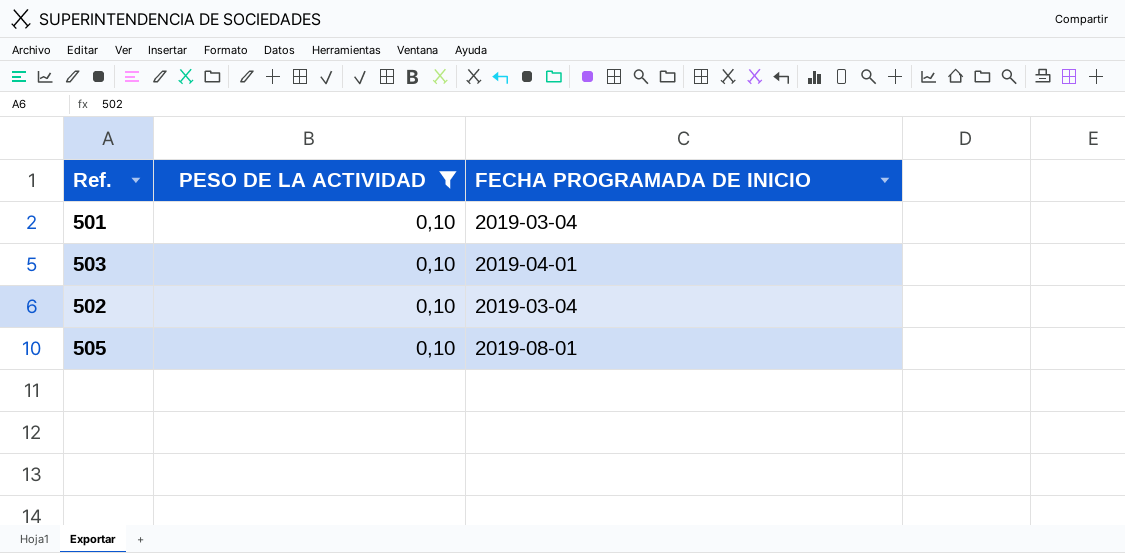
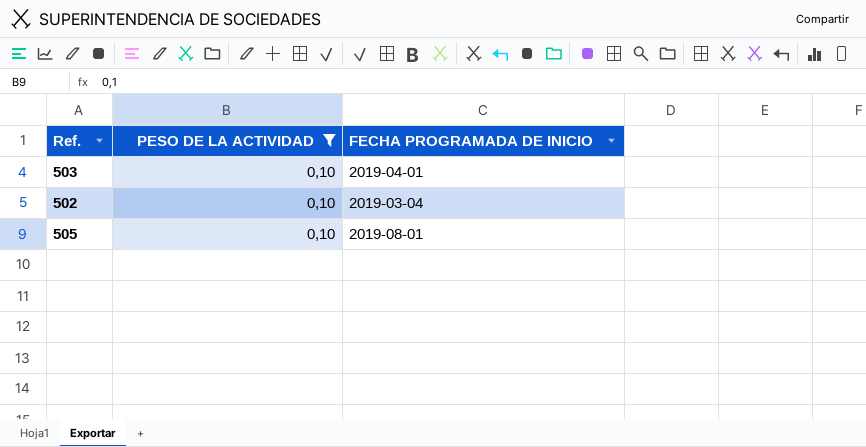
row 501: 0,10 | 2019-03-04 -> none

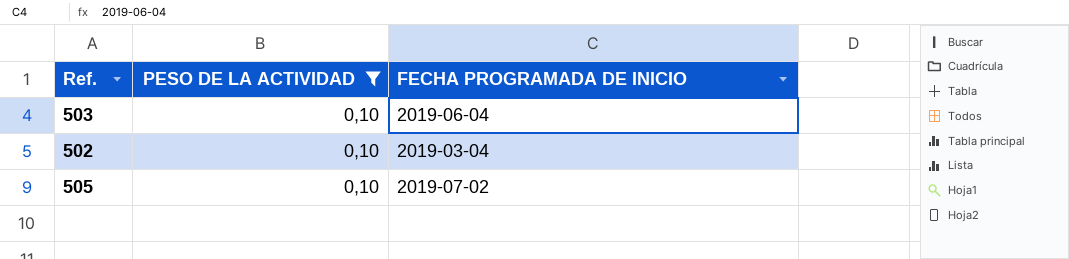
503 | FECHA PROGRAMADA DE INICIO: 2019-04-01 -> 2019-06-04
505 | FECHA PROGRAMADA DE INICIO: 2019-08-01 -> 2019-07-02

